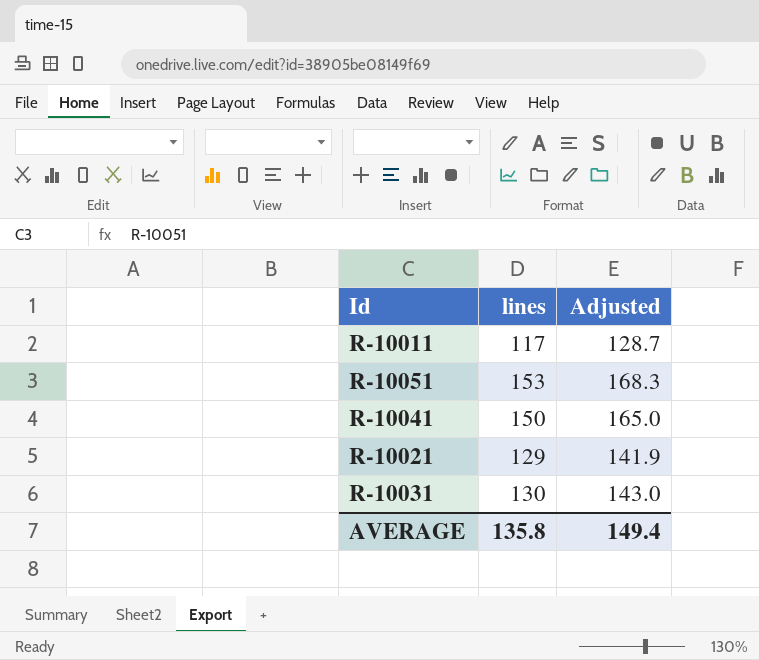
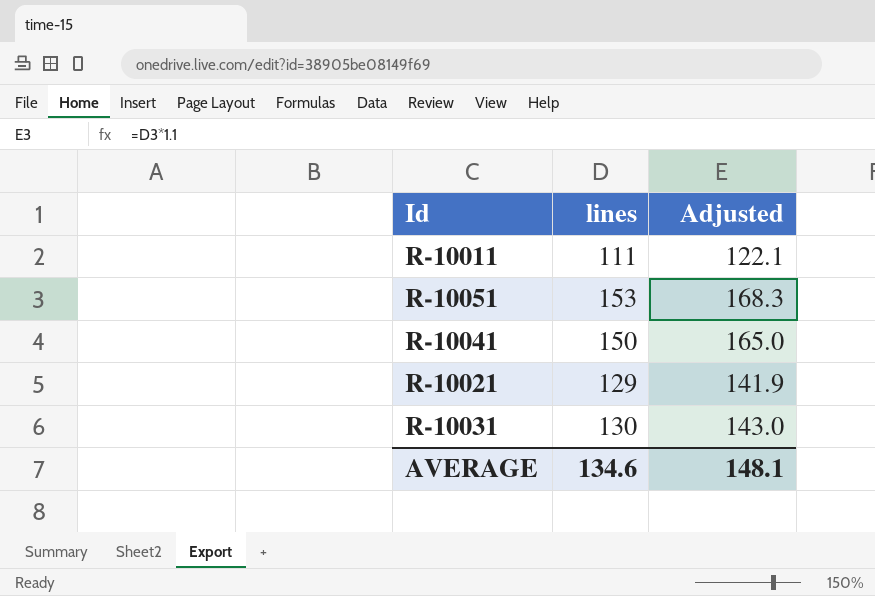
R-10011 | lines: 117 -> 111
R-10011 | Adjusted: 128.7 -> 122.1
AVERAGE | lines: 135.8 -> 134.6
AVERAGE | Adjusted: 149.4 -> 148.1

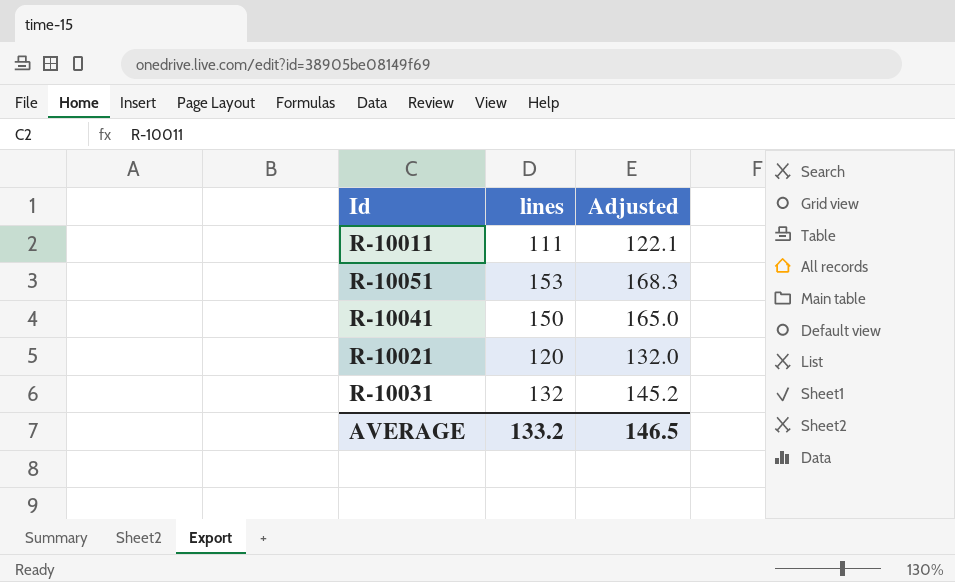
R-10021 | lines: 129 -> 120
R-10021 | Adjusted: 141.9 -> 132.0
R-10031 | lines: 130 -> 132
R-10031 | Adjusted: 143.0 -> 145.2
AVERAGE | lines: 134.6 -> 133.2
AVERAGE | Adjusted: 148.1 -> 146.5

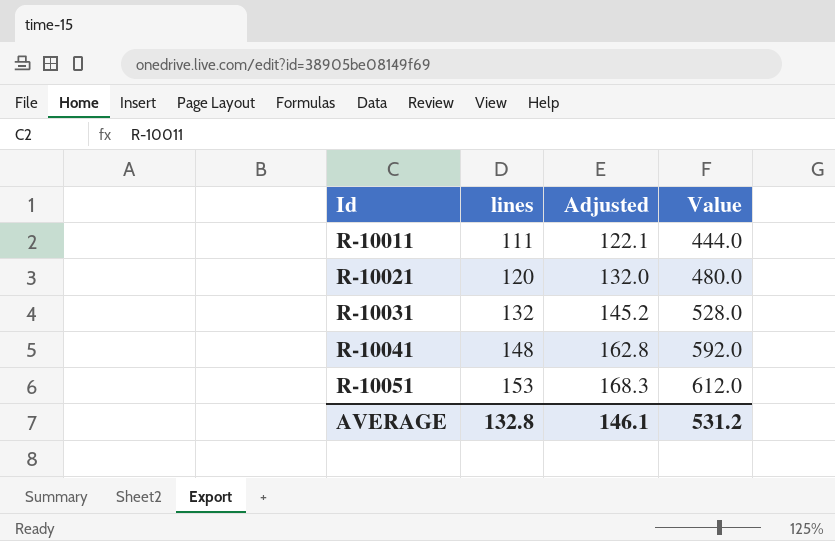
row order: none -> Id ascending
column Value | formula: none -> [lines] * 4
R-10041 | lines: 150 -> 148
R-10041 | Adjusted: 165.0 -> 162.8
AVERAGE | lines: 133.2 -> 132.8
AVERAGE | Adjusted: 146.5 -> 146.1

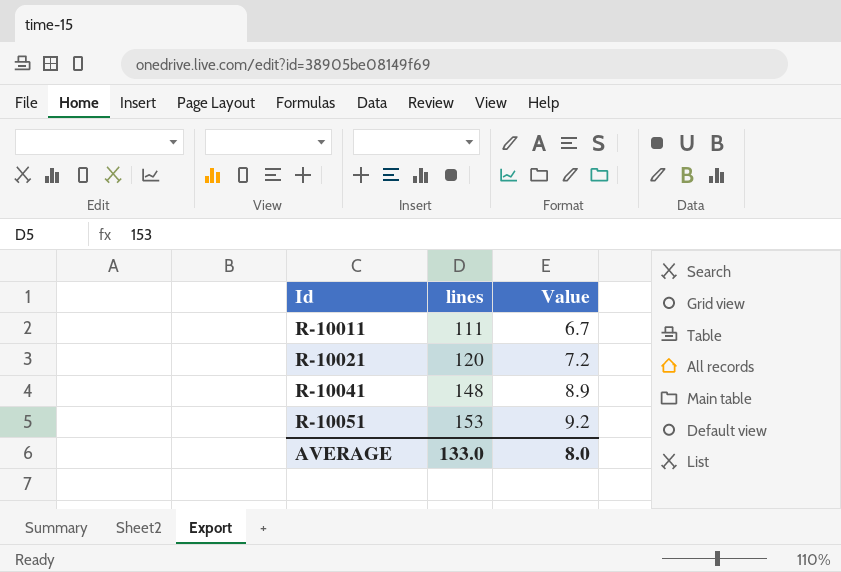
column Adjusted | formula: [lines] * 1.1 -> none
column Value | formula: [lines] * 4 -> [lines] * 0.06
row R-10031: 132 | 145.2 | 528.0 -> none
AVERAGE | lines: 132.8 -> 133.0
AVERAGE | Value: 531.2 -> 8.0

